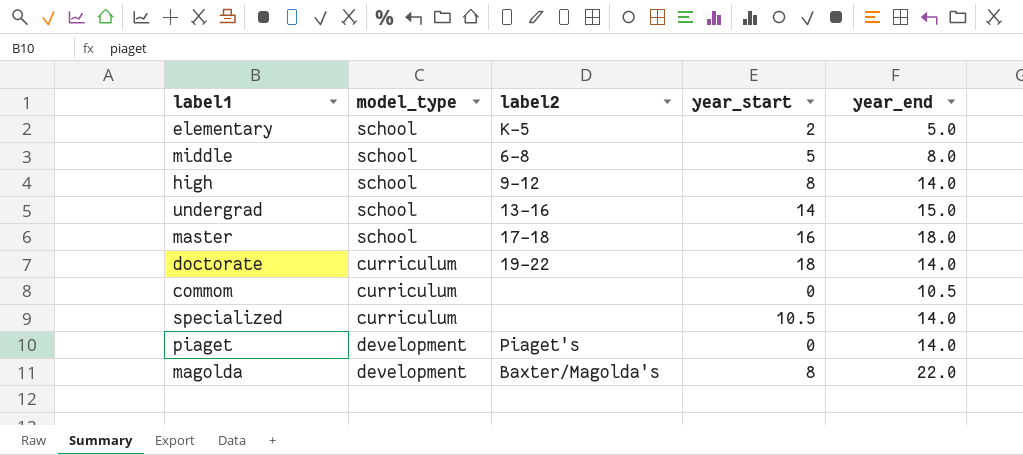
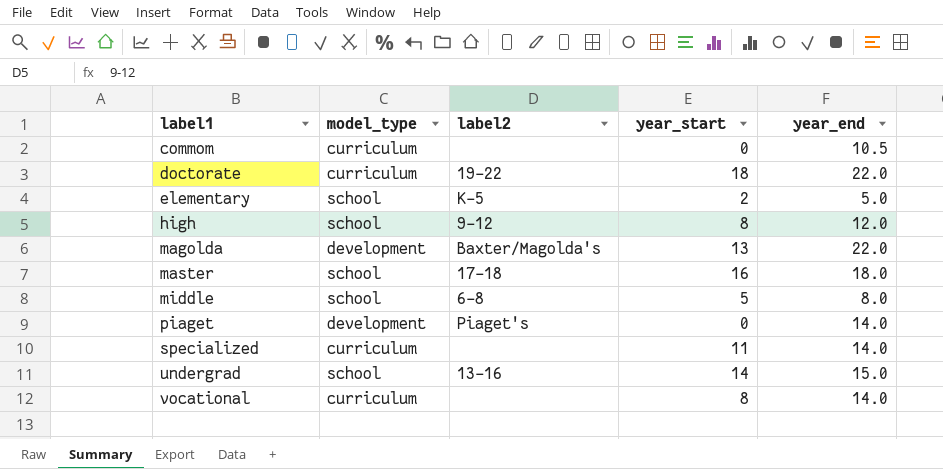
row order: none -> label1 ascending
doctorate | year_end: 14.0 -> 22.0
high | year_end: 14.0 -> 12.0
magolda | year_start: 8 -> 13
specialized | year_start: 10.5 -> 11
row vocational: none -> curriculum | none | 8 | 14.0

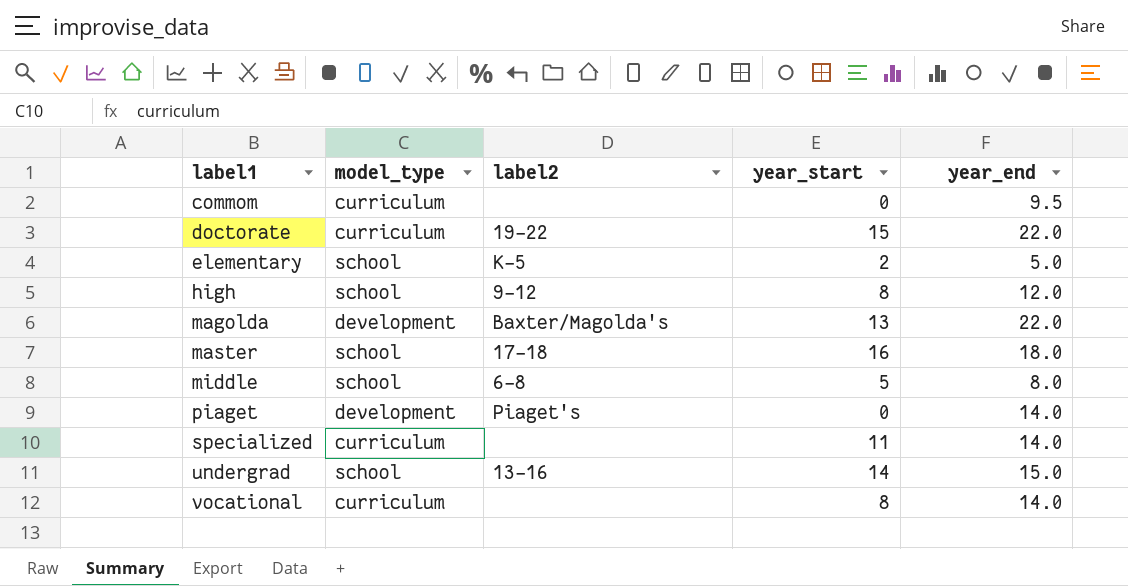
commom | year_end: 10.5 -> 9.5
doctorate | year_start: 18 -> 15

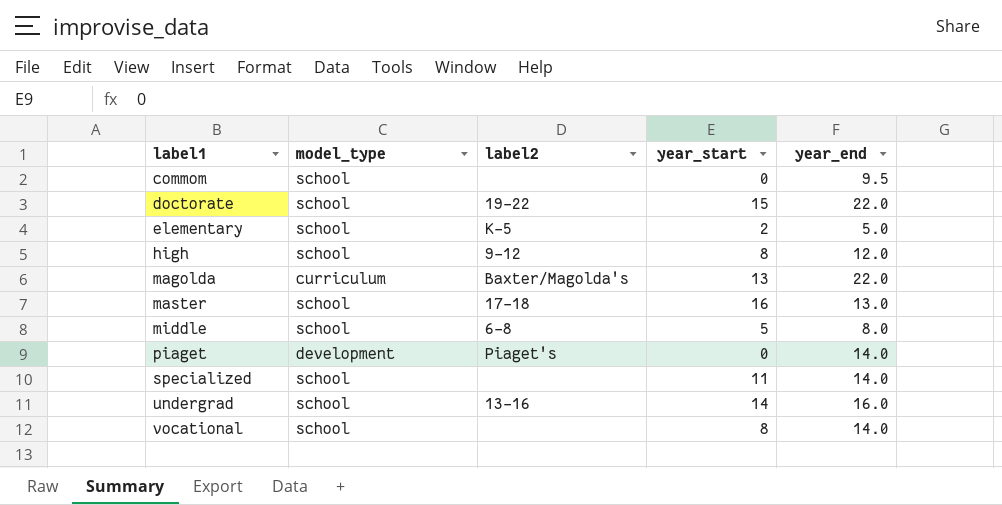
commom | model_type: curriculum -> school
doctorate | model_type: curriculum -> school
magolda | model_type: development -> curriculum
master | year_end: 18.0 -> 13.0
specialized | model_type: curriculum -> school
undergrad | year_end: 15.0 -> 16.0
vocational | model_type: curriculum -> school

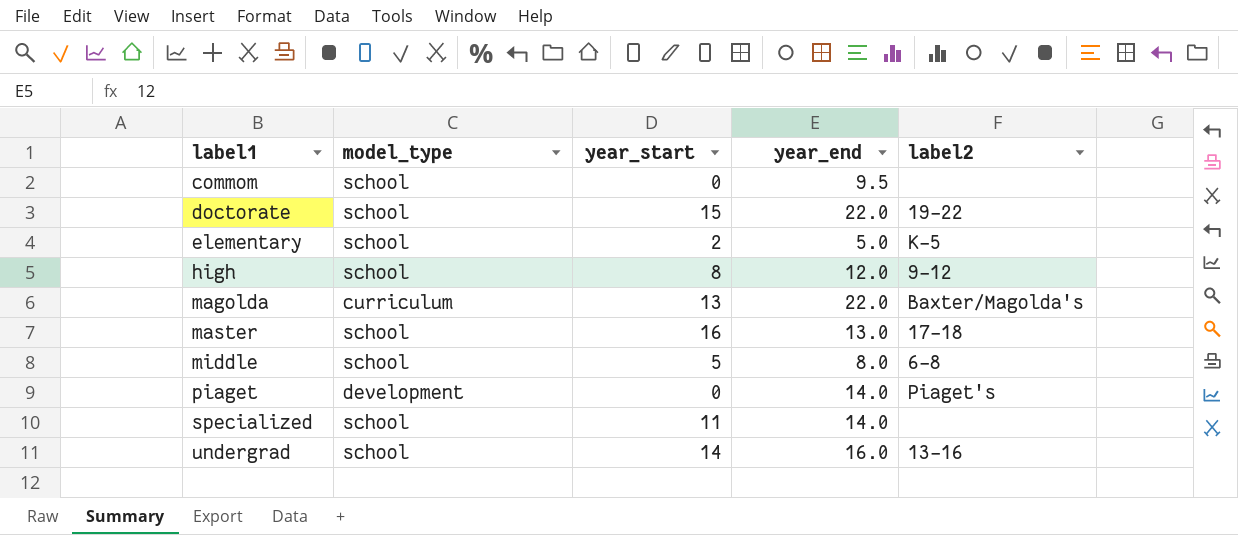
column label2 | position: 3 -> 5
row vocational: school | none | 8 | 14.0 -> none

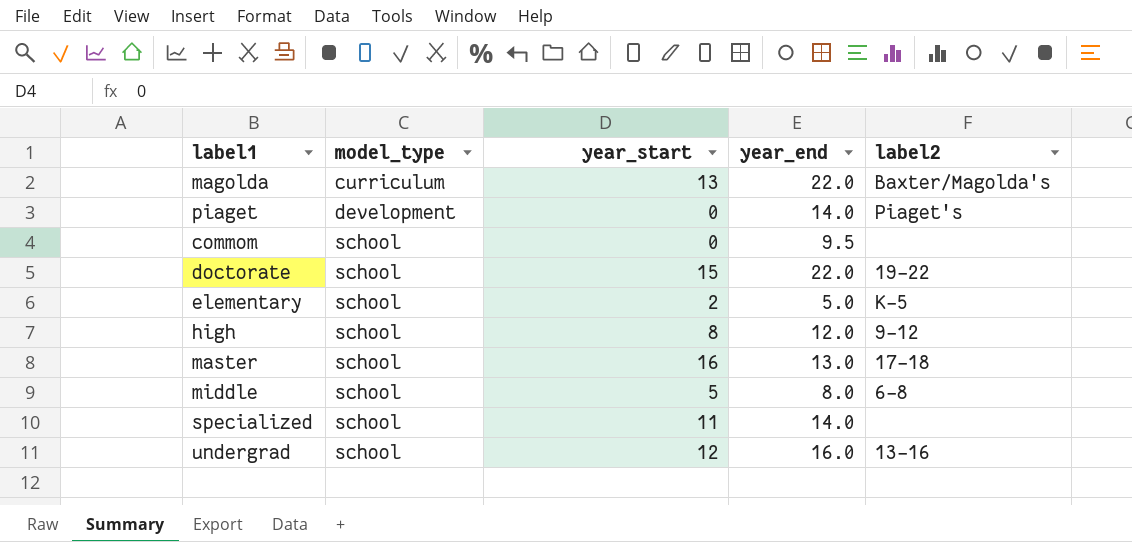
row order: label1 ascending -> model_type ascending
undergrad | year_start: 14 -> 12

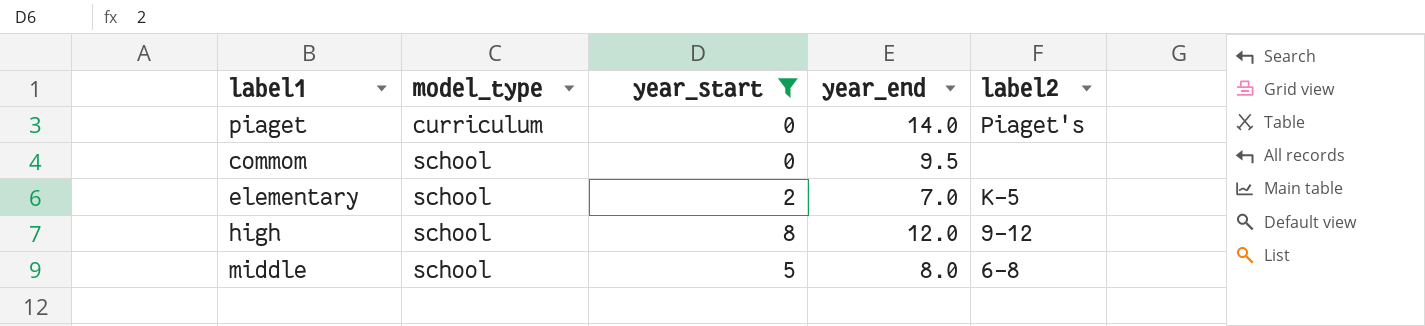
filter: none -> year_start <= 8
piaget | model_type: development -> curriculum
elementary | year_end: 5.0 -> 7.0

